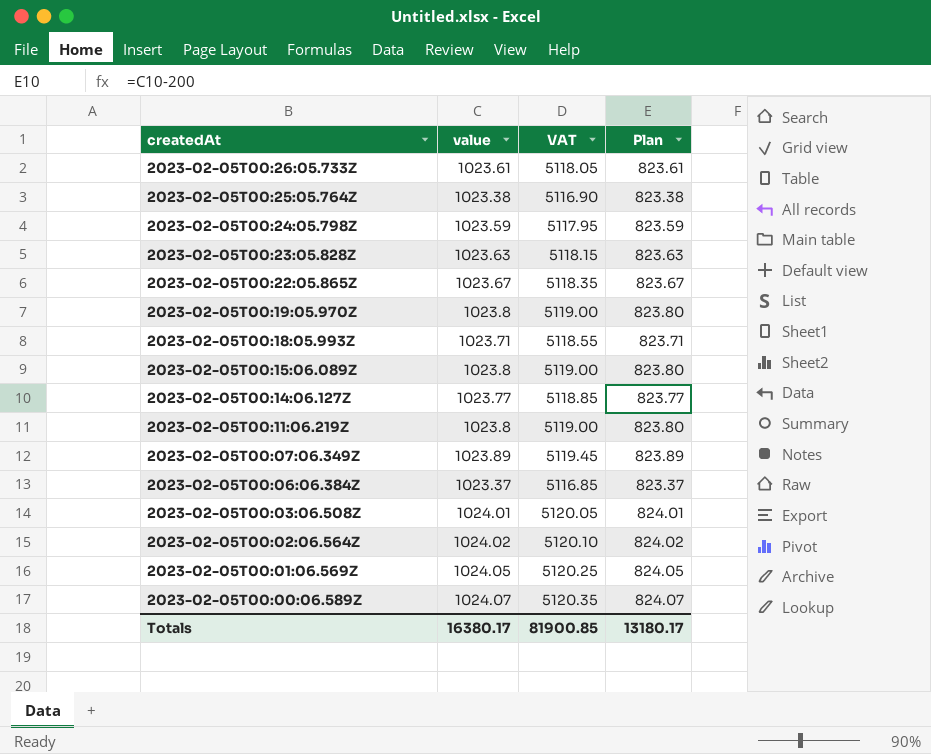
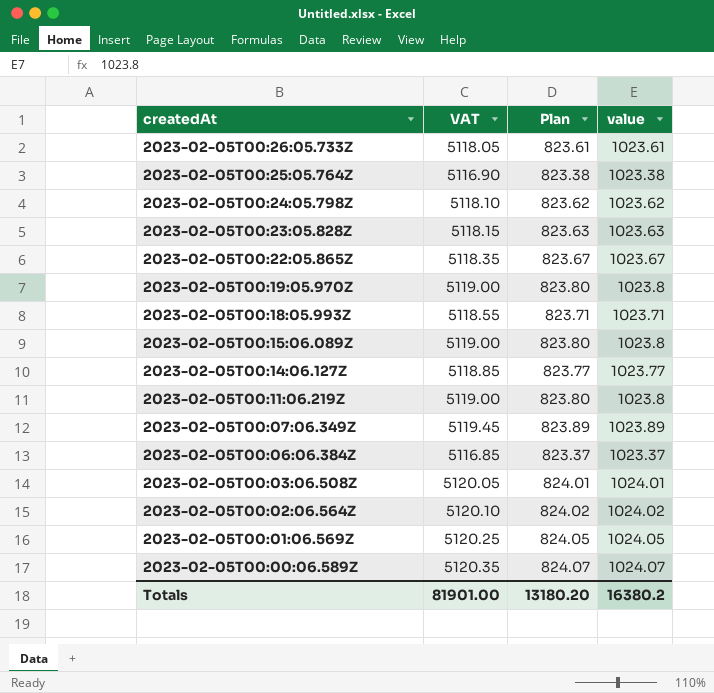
column value | position: 2 -> 4
2023-02-05T00:24:05.798Z | VAT: 5117.95 -> 5118.10
2023-02-05T00:24:05.798Z | Plan: 823.59 -> 823.62
2023-02-05T00:24:05.798Z | value: 1023.59 -> 1023.62
Totals | VAT: 81900.85 -> 81901.00
Totals | Plan: 13180.17 -> 13180.20
Totals | value: 16380.17 -> 16380.2

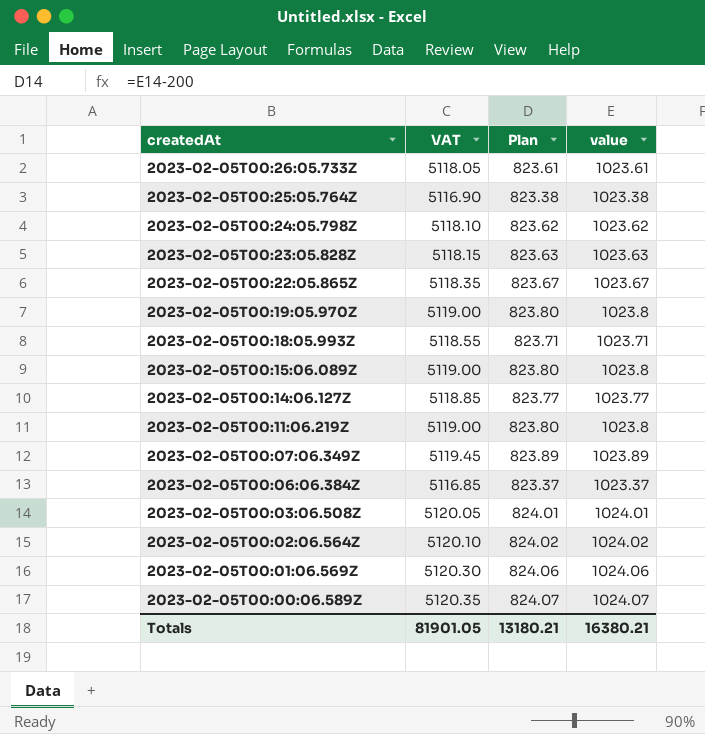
2023-02-05T00:01:06.569Z | VAT: 5120.25 -> 5120.30
2023-02-05T00:01:06.569Z | Plan: 824.05 -> 824.06
2023-02-05T00:01:06.569Z | value: 1024.05 -> 1024.06
Totals | VAT: 81901.00 -> 81901.05
Totals | Plan: 13180.20 -> 13180.21
Totals | value: 16380.2 -> 16380.21

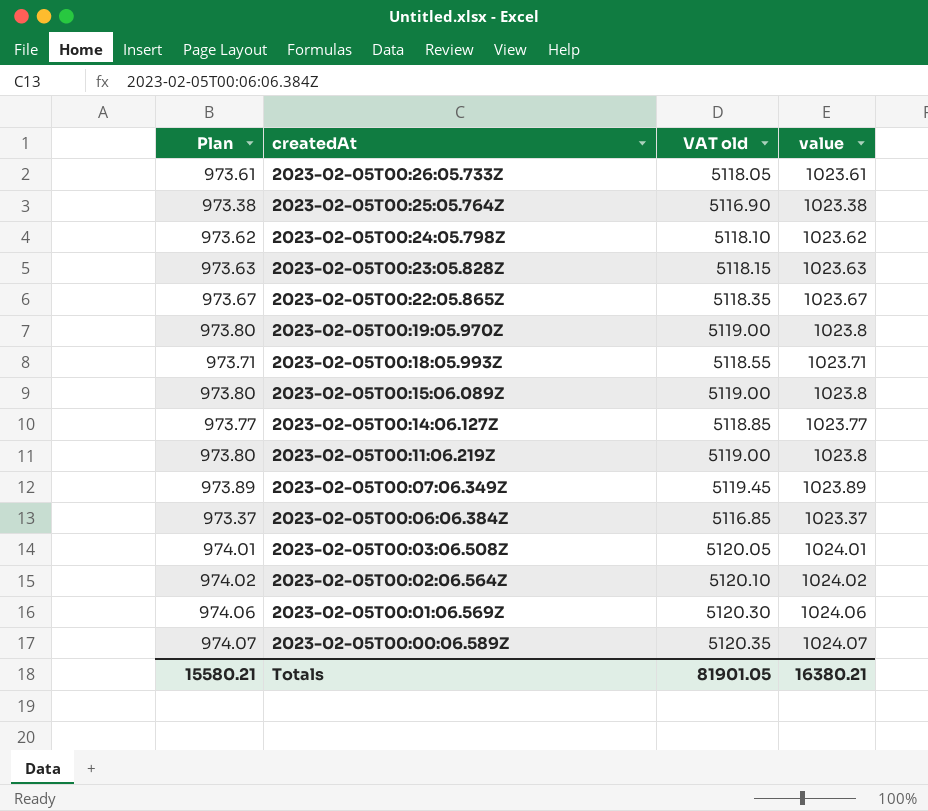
column Plan | formula: [value] - 200 -> [value] - 50
column Plan | position: 3 -> 1
column name: VAT -> VAT old
Totals | Plan: 13180.21 -> 15580.21

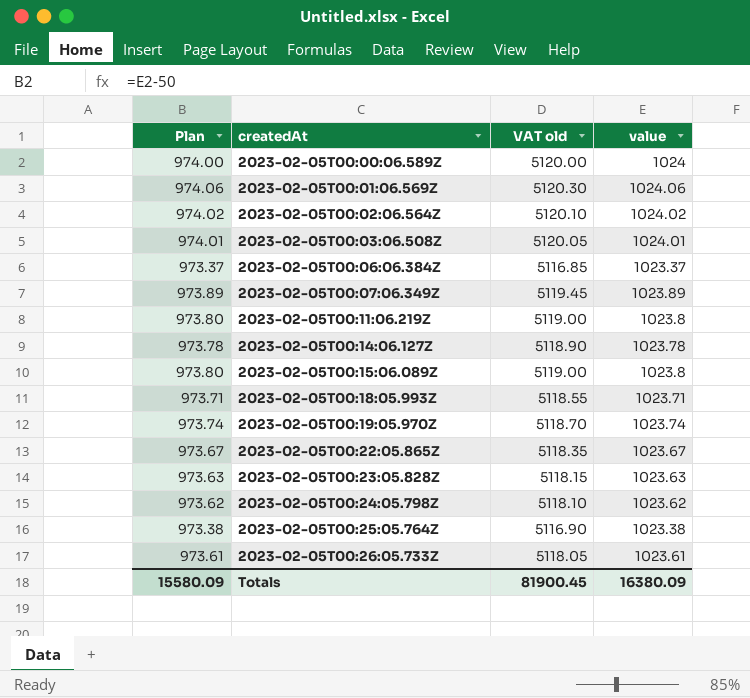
row order: createdAt descending -> createdAt ascending
2023-02-05T00:00:06.589Z | Plan: 974.07 -> 974.00
2023-02-05T00:00:06.589Z | VAT old: 5120.35 -> 5120.00
2023-02-05T00:00:06.589Z | value: 1024.07 -> 1024
2023-02-05T00:14:06.127Z | Plan: 973.77 -> 973.78
2023-02-05T00:14:06.127Z | VAT old: 5118.85 -> 5118.90
2023-02-05T00:14:06.127Z | value: 1023.77 -> 1023.78
2023-02-05T00:19:05.970Z | Plan: 973.80 -> 973.74
2023-02-05T00:19:05.970Z | VAT old: 5119.00 -> 5118.70
2023-02-05T00:19:05.970Z | value: 1023.8 -> 1023.74
Totals | Plan: 15580.21 -> 15580.09
Totals | VAT old: 81901.05 -> 81900.45
Totals | value: 16380.21 -> 16380.09

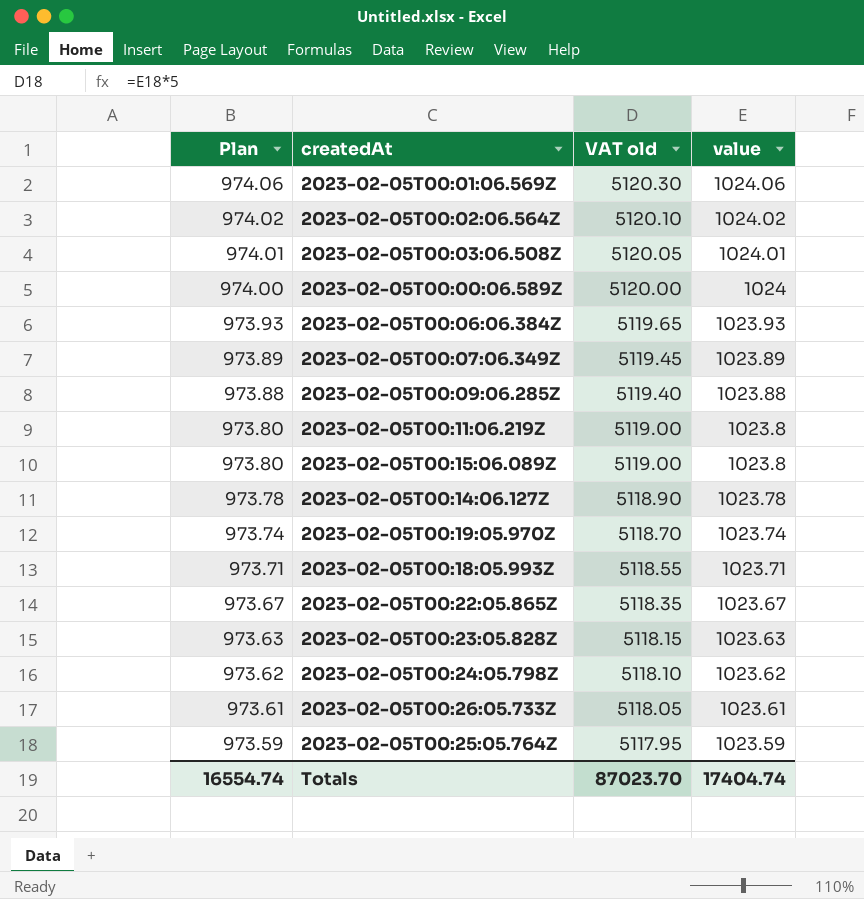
row order: createdAt ascending -> Plan descending
2023-02-05T00:06:06.384Z | Plan: 973.37 -> 973.93
2023-02-05T00:06:06.384Z | VAT old: 5116.85 -> 5119.65
2023-02-05T00:06:06.384Z | value: 1023.37 -> 1023.93
row 2023-02-05T00:09:06.285Z: none -> 973.88 | 5119.40 | 1023.88
2023-02-05T00:25:05.764Z | Plan: 973.38 -> 973.59
2023-02-05T00:25:05.764Z | VAT old: 5116.90 -> 5117.95
2023-02-05T00:25:05.764Z | value: 1023.38 -> 1023.59
Totals | Plan: 15580.09 -> 16554.74
Totals | VAT old: 81900.45 -> 87023.70
Totals | value: 16380.09 -> 17404.74

